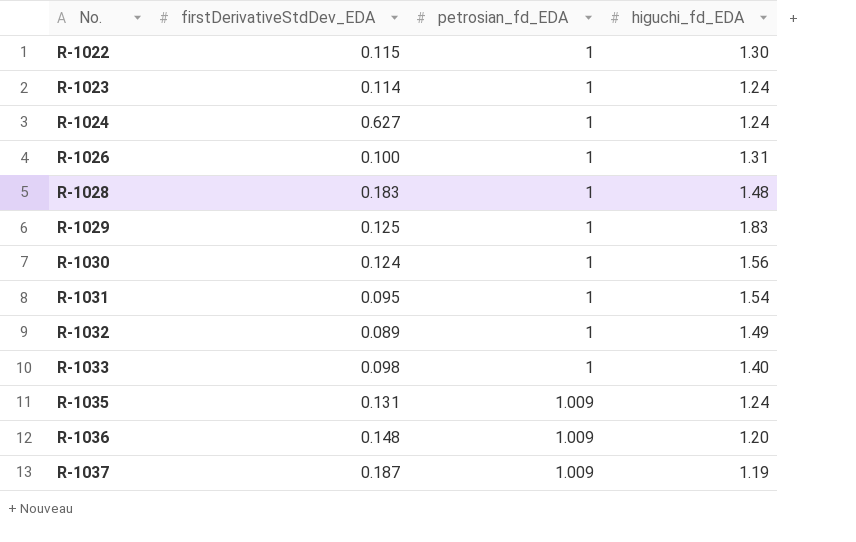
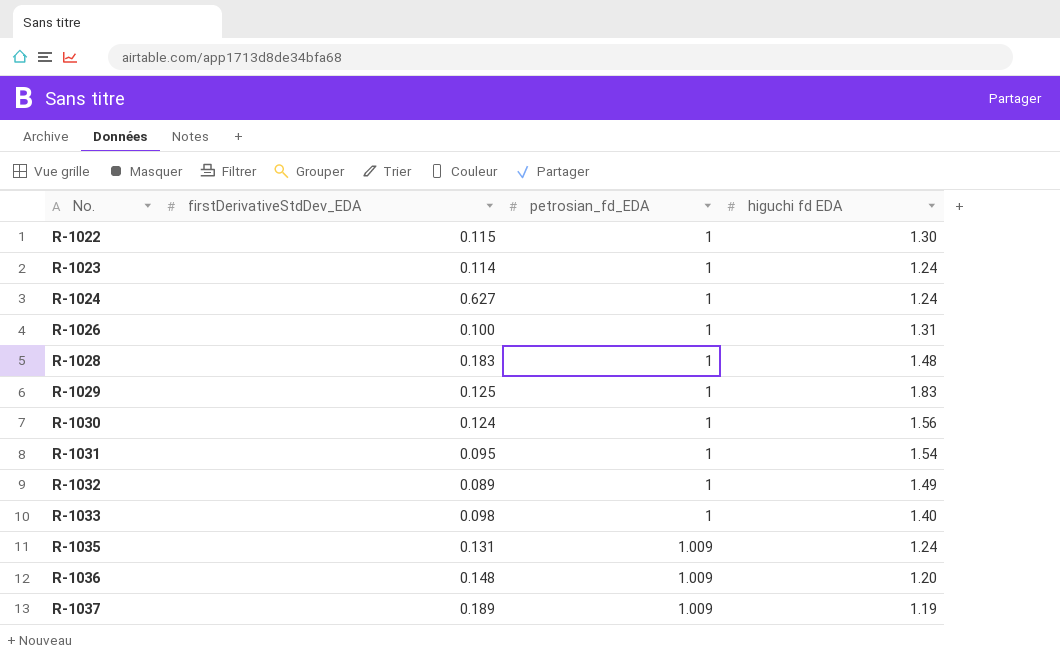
column name: higuchi_fd_EDA -> higuchi fd EDA
R-1037 | firstDerivativeStdDev_EDA: 0.187 -> 0.189

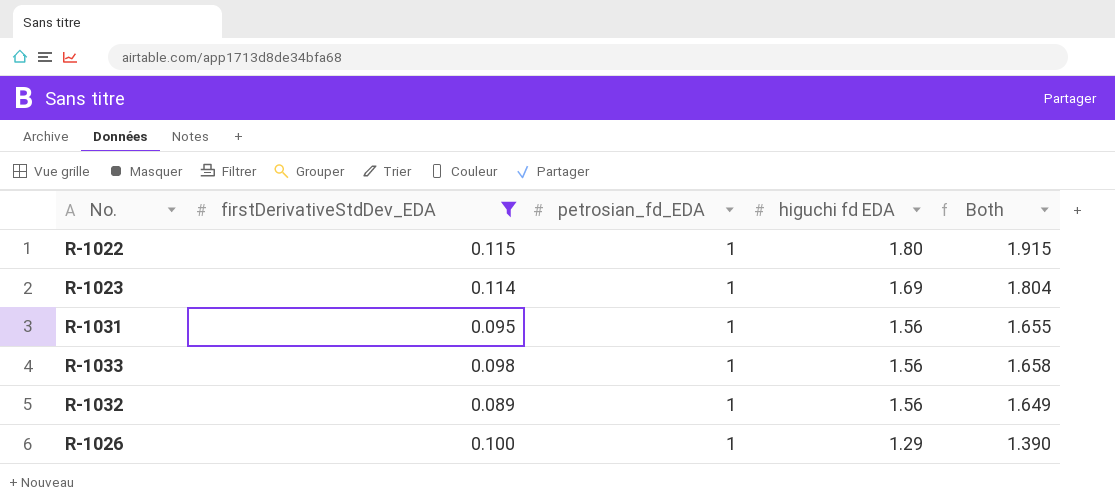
filter: none -> firstDerivativeStdDev_EDA <= 0.115
row order: No. ascending -> higuchi fd EDA descending
column Both | formula: none -> [firstDerivativeStdDev_EDA] + [higuchi fd EDA]
R-1022 | higuchi fd EDA: 1.30 -> 1.80
R-1023 | higuchi fd EDA: 1.24 -> 1.69
R-1031 | higuchi fd EDA: 1.54 -> 1.56
R-1033 | higuchi fd EDA: 1.40 -> 1.56
R-1032 | higuchi fd EDA: 1.49 -> 1.56
R-1026 | higuchi fd EDA: 1.31 -> 1.29

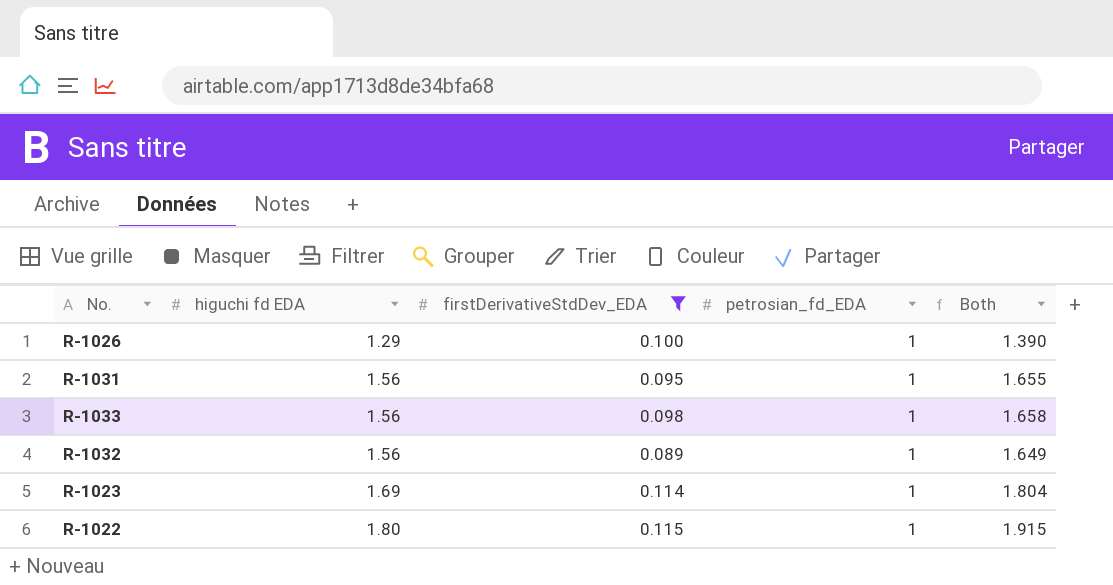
row order: higuchi fd EDA descending -> higuchi fd EDA ascending
column higuchi fd EDA | position: 4 -> 2

